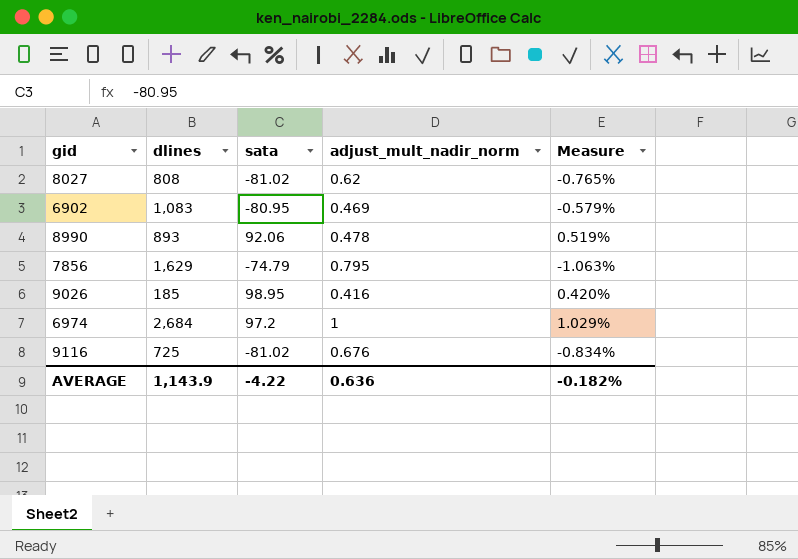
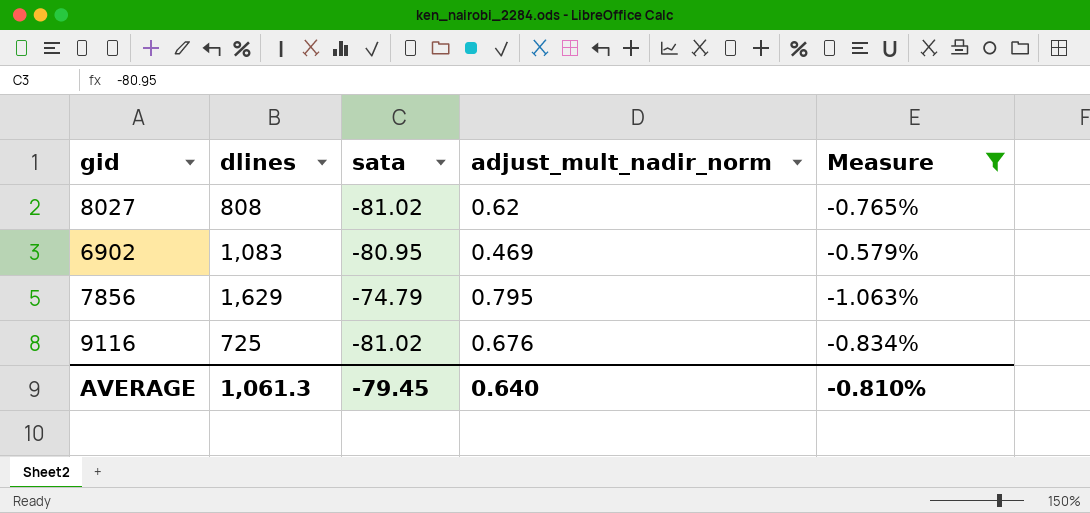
filter: none -> Measure <= -0.579%
AVERAGE | dlines: 1,143.9 -> 1,061.3
AVERAGE | sata: -4.22 -> -79.45
AVERAGE | adjust_mult_nadir_norm: 0.636 -> 0.640
AVERAGE | Measure: -0.182% -> -0.810%

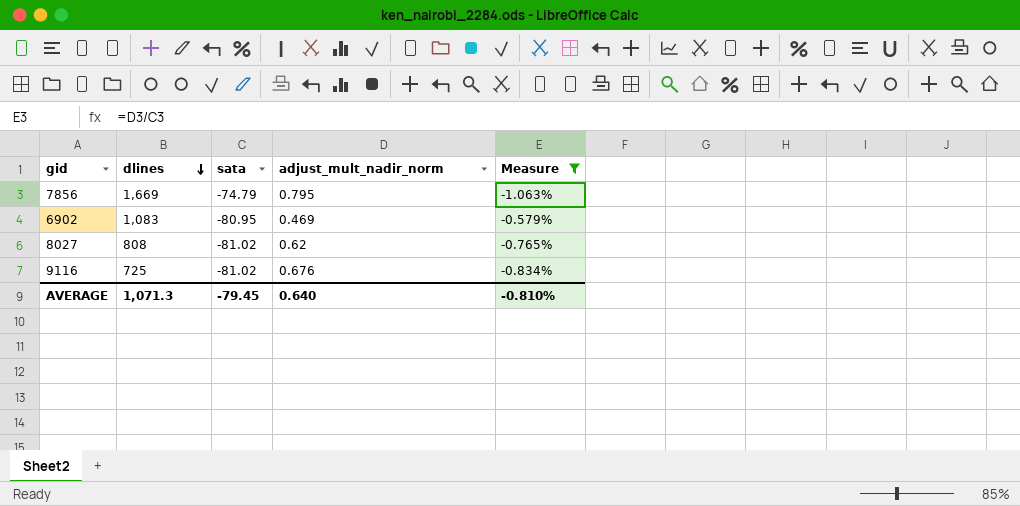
row order: none -> dlines descending
7856 | dlines: 1,629 -> 1,669
AVERAGE | dlines: 1,061.3 -> 1,071.3

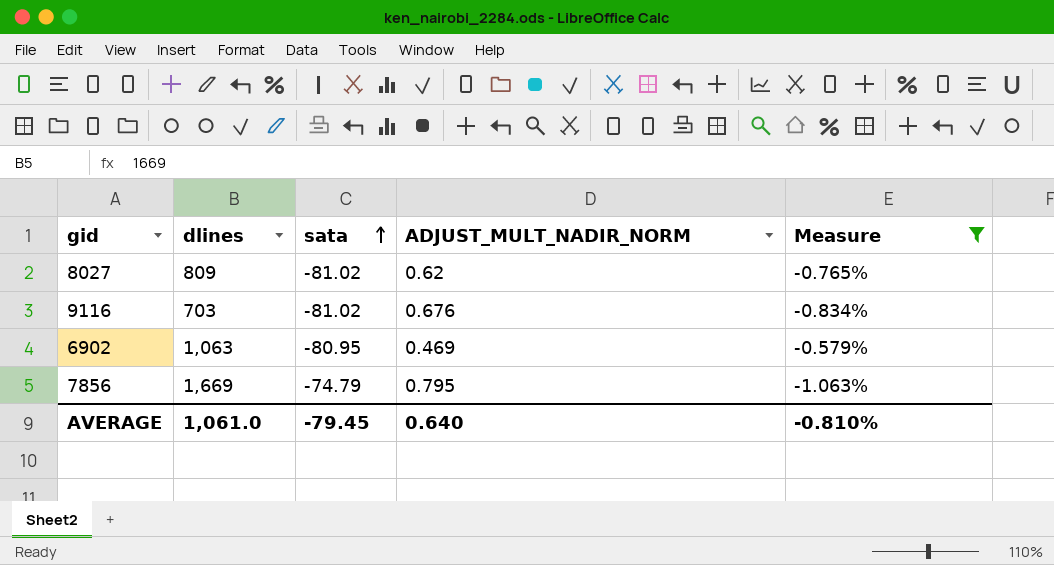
row order: dlines descending -> sata ascending
column name: adjust_mult_nadir_norm -> ADJUST_MULT_NADIR_NORM
8027 | dlines: 808 -> 809
9116 | dlines: 725 -> 703
6902 | dlines: 1,083 -> 1,063
AVERAGE | dlines: 1,071.3 -> 1,061.0

